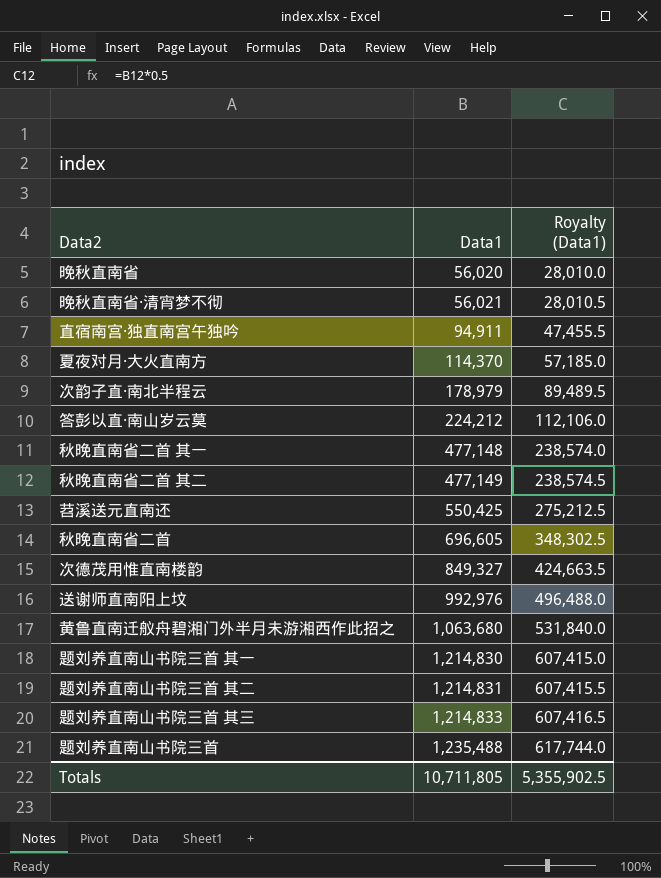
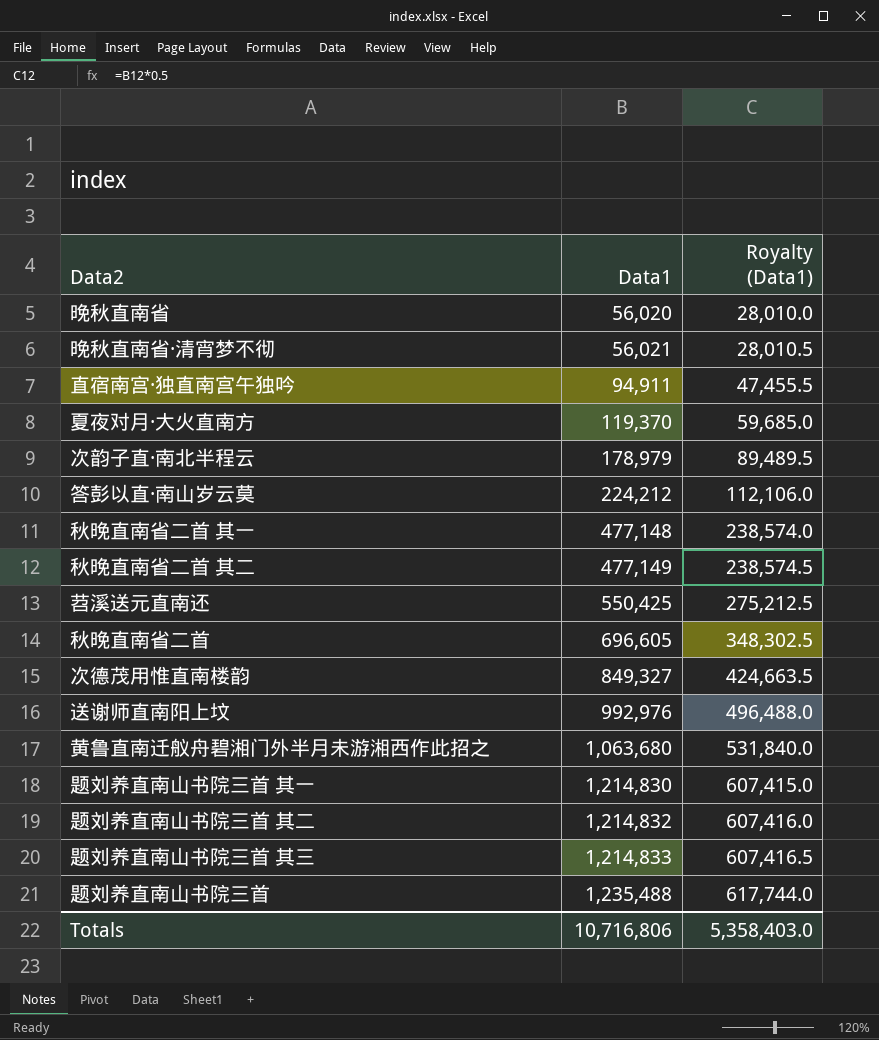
夏夜对月·大火直南方 | Data1: 114,370 -> 119,370
夏夜对月·大火直南方 | Royalty (Data1): 57,185.0 -> 59,685.0
题刘养直南山书院三首 其二 | Data1: 1,214,831 -> 1,214,832
题刘养直南山书院三首 其二 | Royalty (Data1): 607,415.5 -> 607,416.0
Totals | Data1: 10,711,805 -> 10,716,806
Totals | Royalty (Data1): 5,355,902.5 -> 5,358,403.0

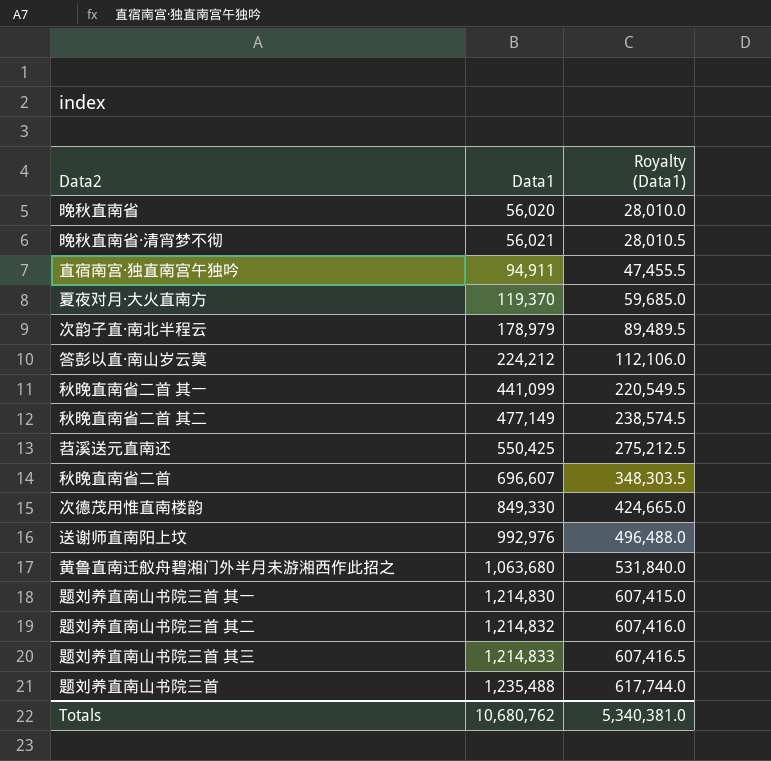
秋晚直南省二首 其一 | Data1: 477,148 -> 441,099
秋晚直南省二首 其一 | Royalty (Data1): 238,574.0 -> 220,549.5
秋晚直南省二首 | Data1: 696,605 -> 696,607
秋晚直南省二首 | Royalty (Data1): 348,302.5 -> 348,303.5
次德茂用惟直南楼韵 | Data1: 849,327 -> 849,330
次德茂用惟直南楼韵 | Royalty (Data1): 424,663.5 -> 424,665.0
Totals | Data1: 10,716,806 -> 10,680,762
Totals | Royalty (Data1): 5,358,403.0 -> 5,340,381.0

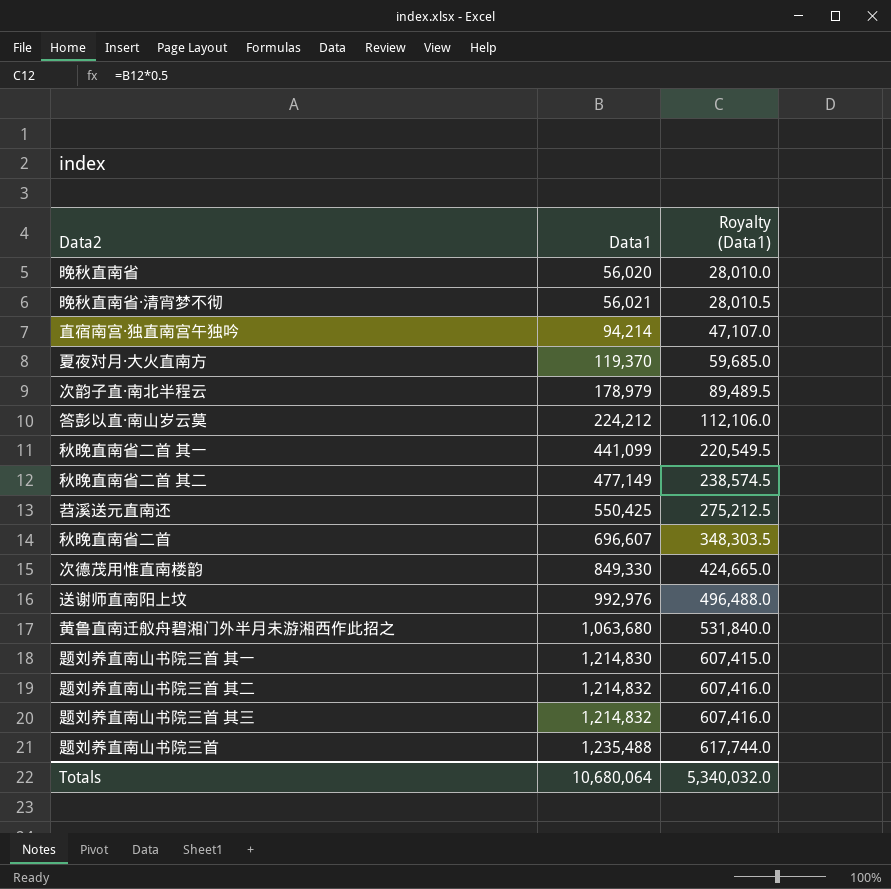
直宿南宫·独直南宫午独吟 | Data1: 94,911 -> 94,214
直宿南宫·独直南宫午独吟 | Royalty (Data1): 47,455.5 -> 47,107.0
题刘养直南山书院三首 其三 | Data1: 1,214,833 -> 1,214,832
题刘养直南山书院三首 其三 | Royalty (Data1): 607,416.5 -> 607,416.0
Totals | Data1: 10,680,762 -> 10,680,064
Totals | Royalty (Data1): 5,340,381.0 -> 5,340,032.0

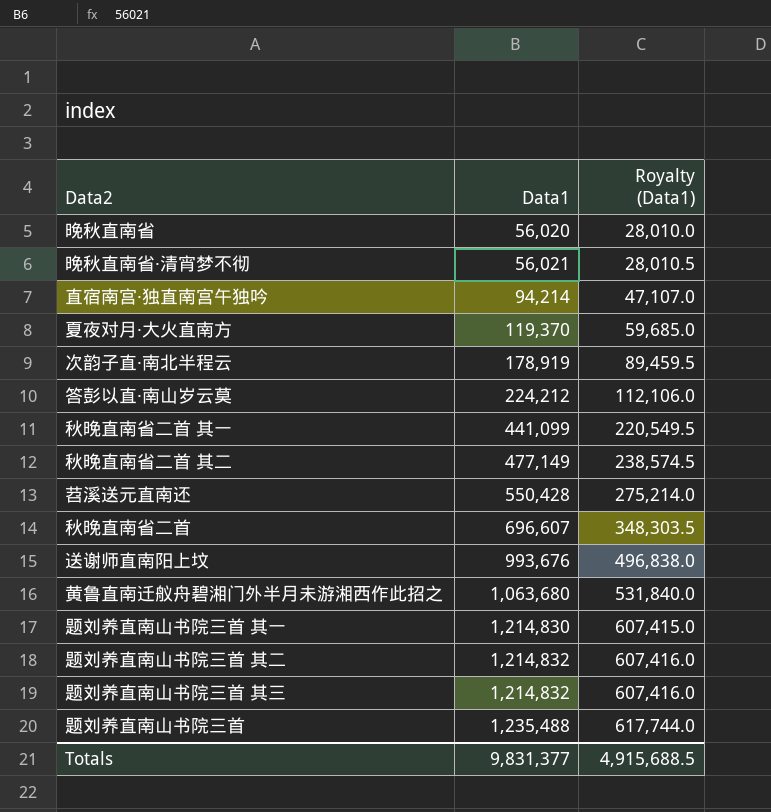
row 次德茂用惟直南楼韵: 849,330 | 424,665.0 -> none
次韵子直·南北半程云 | Data1: 178,979 -> 178,919
次韵子直·南北半程云 | Royalty (Data1): 89,489.5 -> 89,459.5
苕溪送元直南还 | Data1: 550,425 -> 550,428
苕溪送元直南还 | Royalty (Data1): 275,212.5 -> 275,214.0
送谢师直南阳上坟 | Data1: 992,976 -> 993,676
送谢师直南阳上坟 | Royalty (Data1): 496,488.0 -> 496,838.0
Totals | Data1: 10,680,064 -> 9,831,377
Totals | Royalty (Data1): 5,340,032.0 -> 4,915,688.5

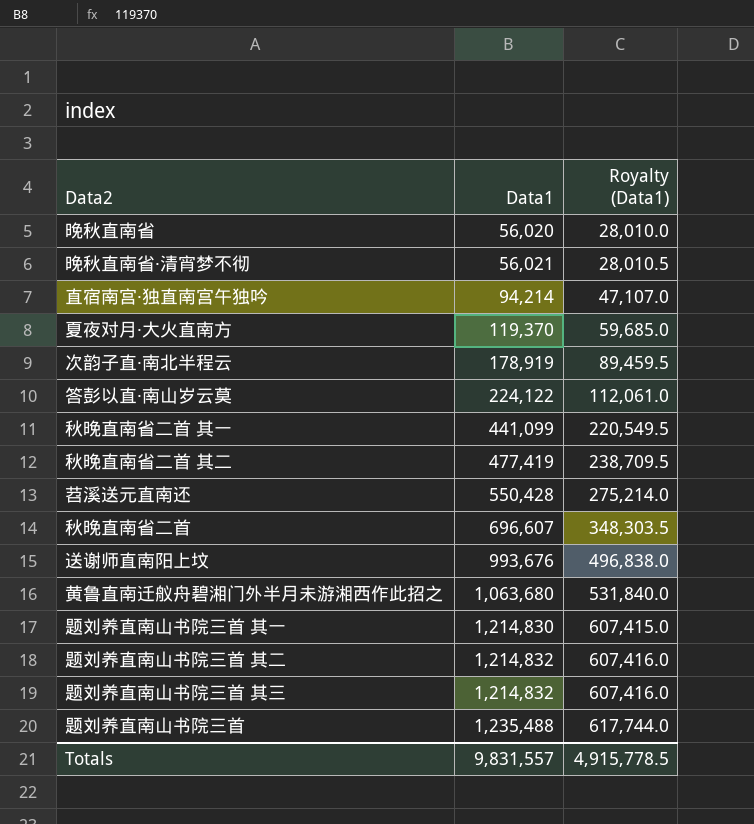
答彭以直·南山岁云莫 | Data1: 224,212 -> 224,122
答彭以直·南山岁云莫 | Royalty (Data1): 112,106.0 -> 112,061.0
秋晚直南省二首 其二 | Data1: 477,149 -> 477,419
秋晚直南省二首 其二 | Royalty (Data1): 238,574.5 -> 238,709.5
Totals | Data1: 9,831,377 -> 9,831,557
Totals | Royalty (Data1): 4,915,688.5 -> 4,915,778.5

